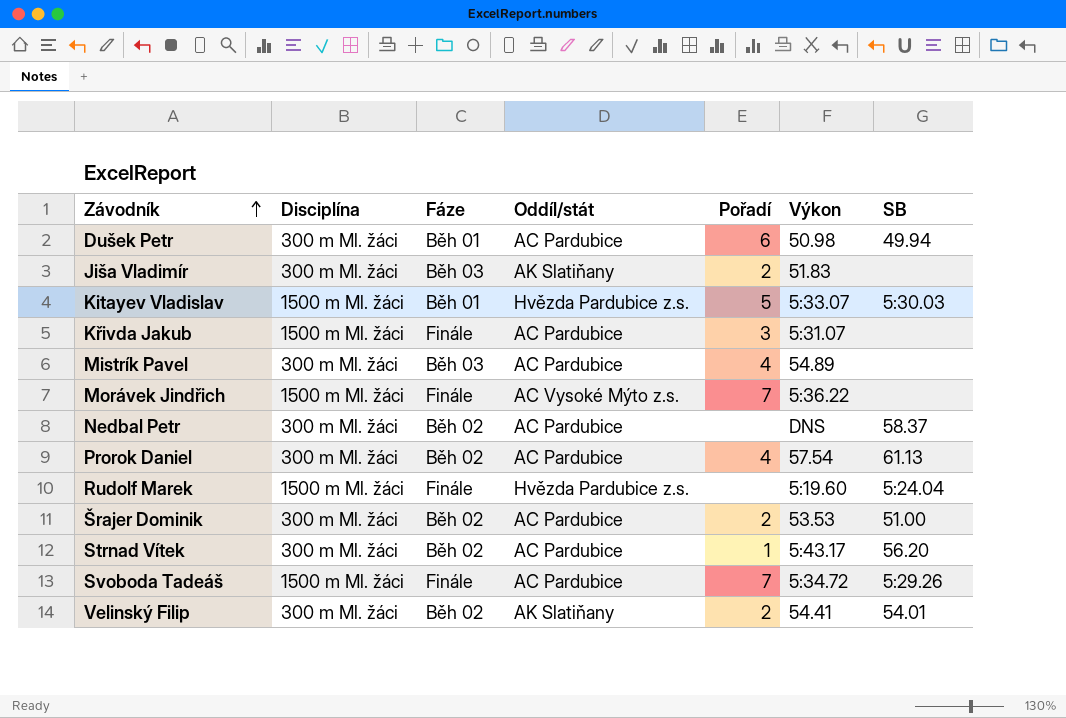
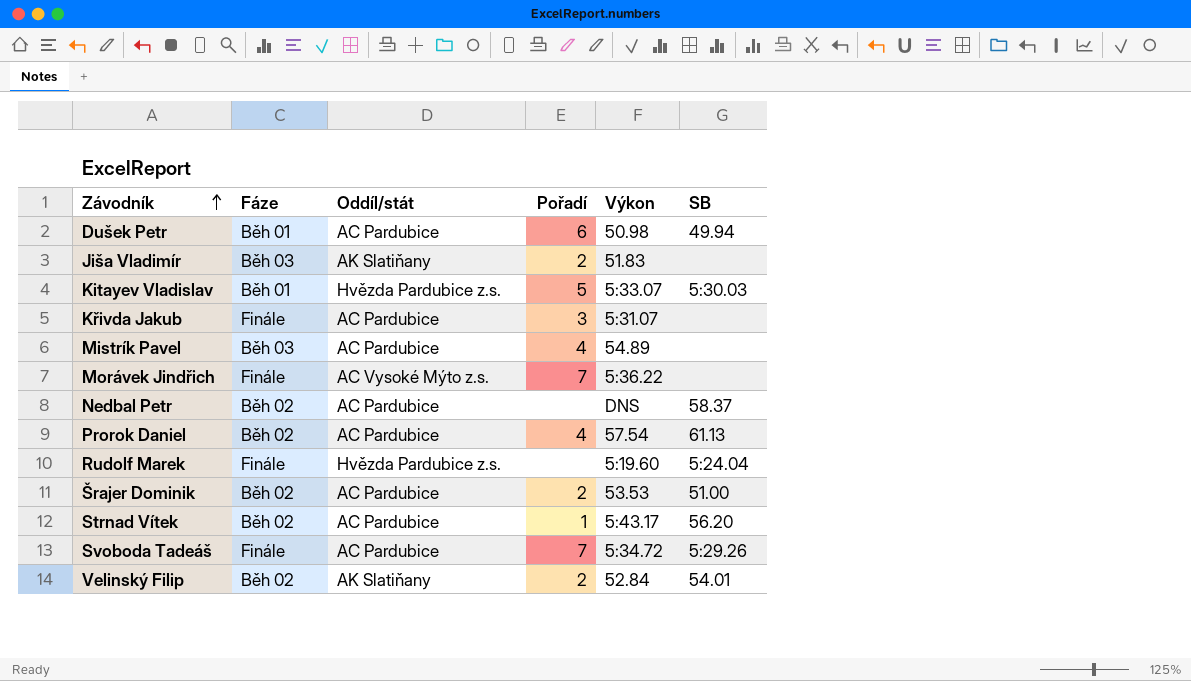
column Disciplína | position: 2 -> none
Velinský Filip | Výkon: 54.41 -> 52.84

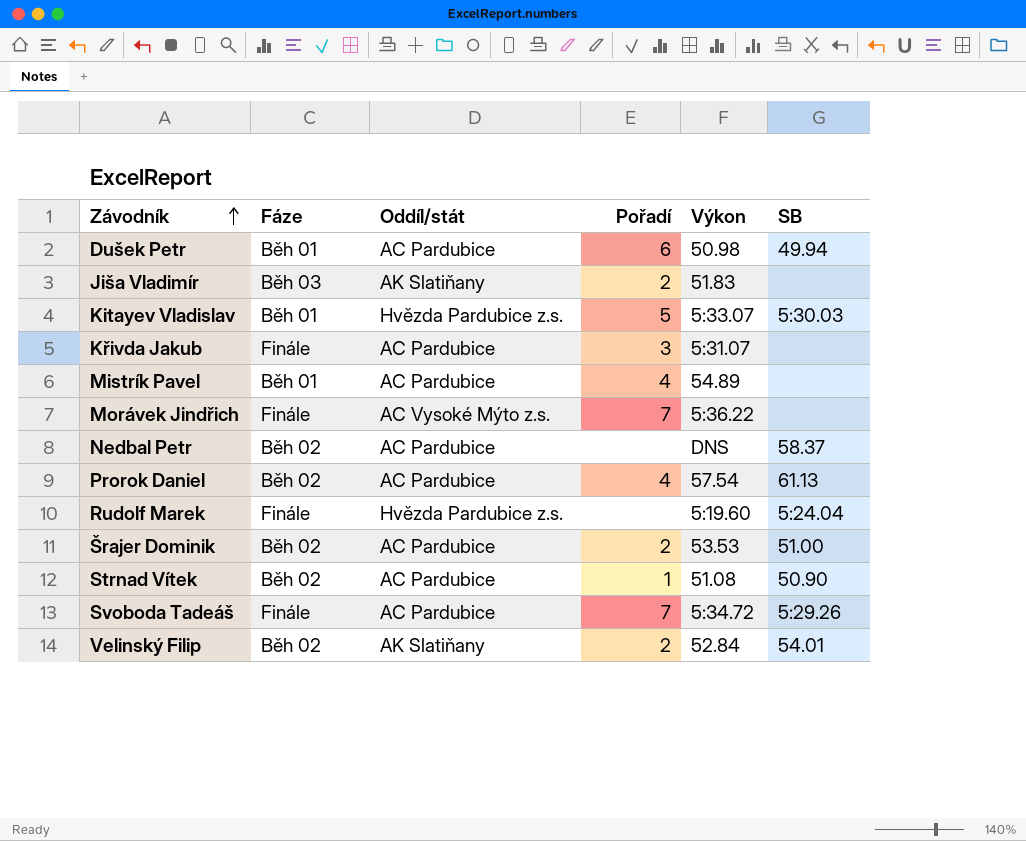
Mistrík Pavel | Fáze: Běh 03 -> Běh 01
Strnad Vítek | Výkon: 5:43.17 -> 51.08
Strnad Vítek | SB: 56.20 -> 50.90

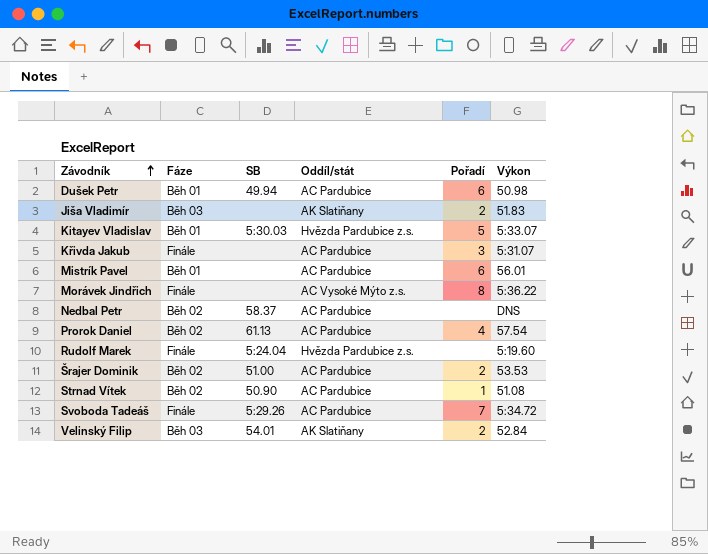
column SB | position: 6 -> 3
Mistrík Pavel | Pořadí: 4 -> 6
Mistrík Pavel | Výkon: 54.89 -> 56.01
Morávek Jindřich | Pořadí: 7 -> 8
Velinský Filip | Fáze: Běh 02 -> Běh 03

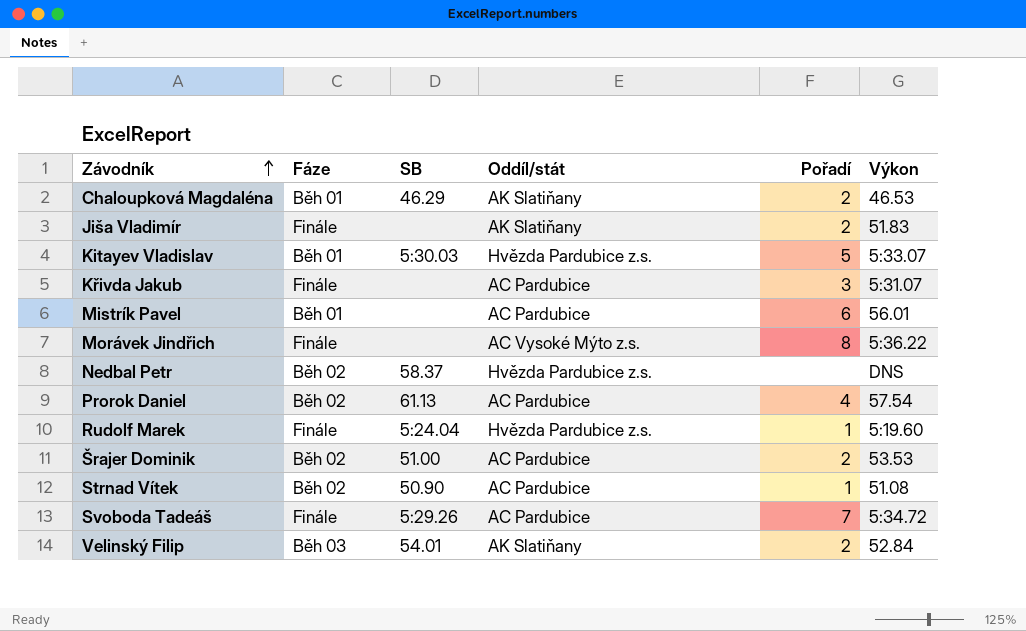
row Dušek Petr: Běh 01 | 49.94 | AC Pardubice | 6 | 50.98 -> none
row Chaloupková Magdaléna: none -> Běh 01 | 46.29 | AK Slatiňany | 2 | 46.53
Jiša Vladimír | Fáze: Běh 03 -> Finále
Nedbal Petr | Oddíl/stát: AC Pardubice -> Hvězda Pardubice z.s.
Rudolf Marek | Pořadí: none -> 1

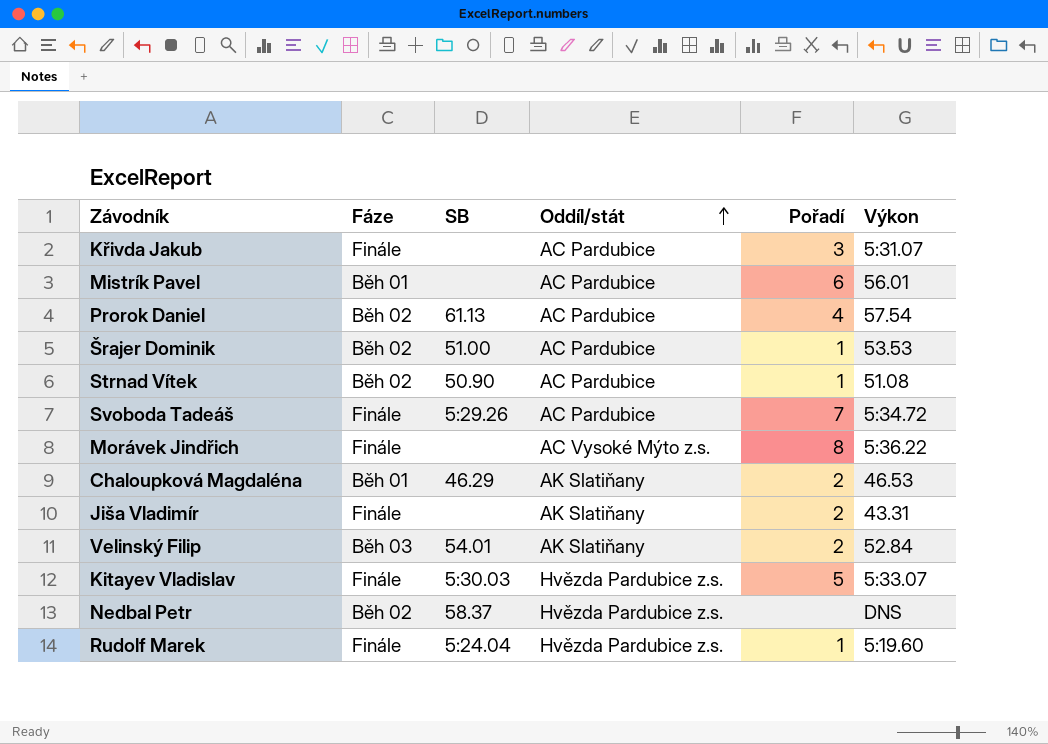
row order: Závodník ascending -> Oddíl/stát ascending
Šrajer Dominik | Pořadí: 2 -> 1
Jiša Vladimír | Výkon: 51.83 -> 43.31
Kitayev Vladislav | Fáze: Běh 01 -> Finále

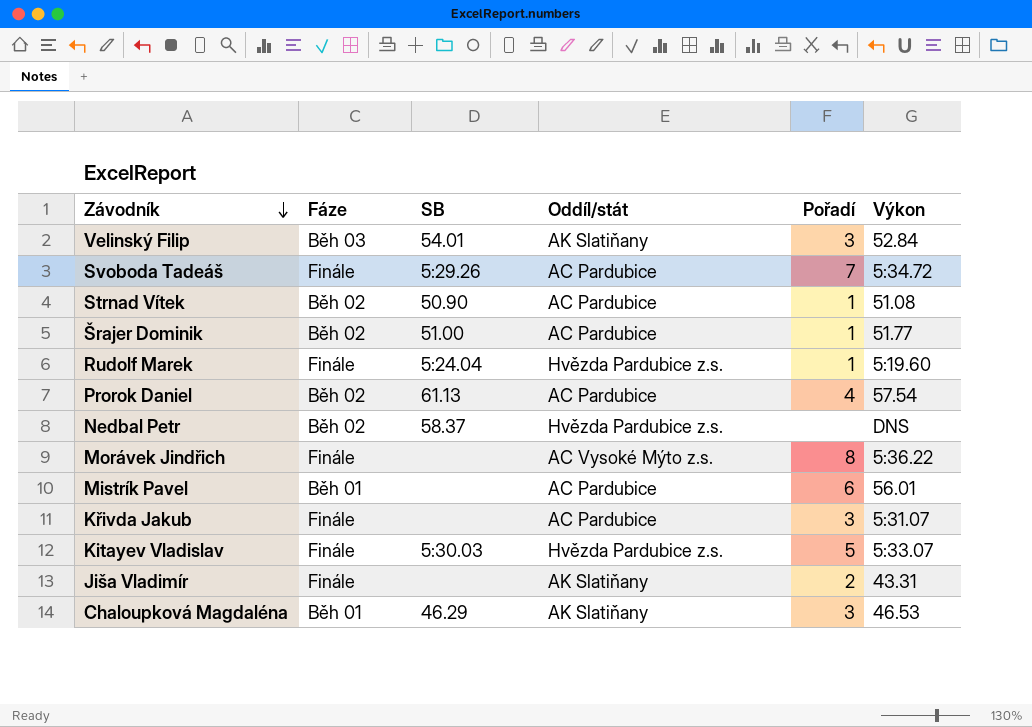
row order: Oddíl/stát ascending -> Závodník descending
Velinský Filip | Pořadí: 2 -> 3
Šrajer Dominik | Výkon: 53.53 -> 51.77
Chaloupková Magdaléna | Pořadí: 2 -> 3

